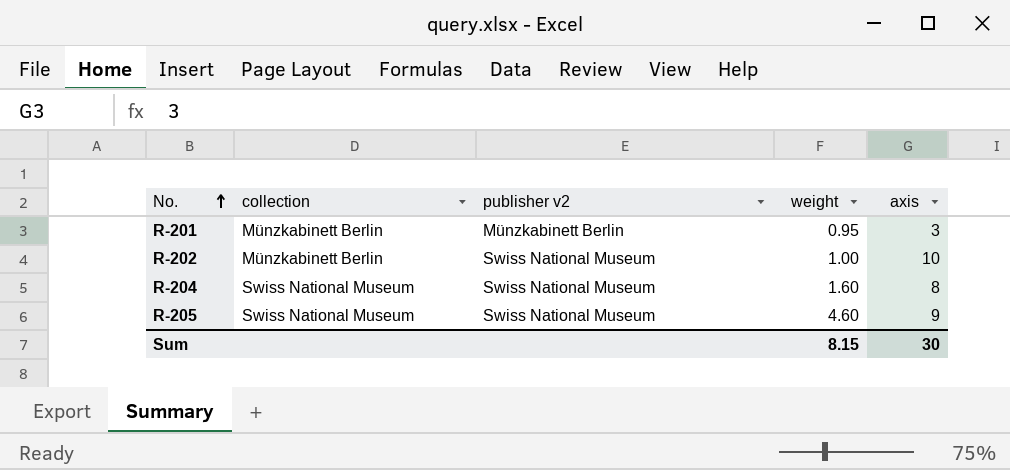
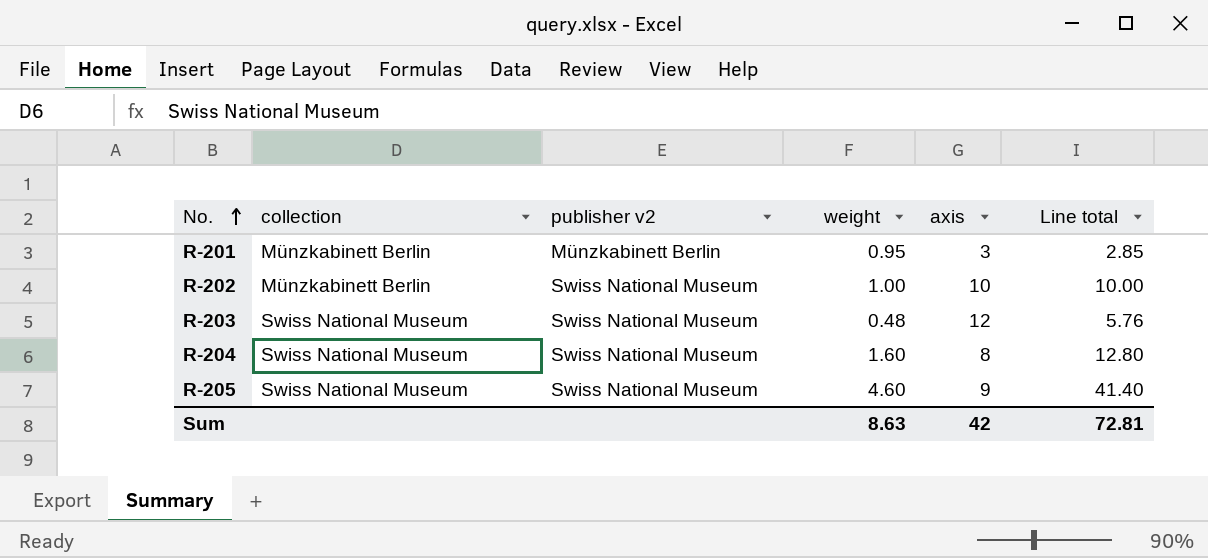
column Line total | formula: none -> [weight] * [axis]
row R-203: none -> Swiss National Museum | Swiss National Museum | 0.48 | 12 | 5.76
Sum | weight: 8.15 -> 8.63
Sum | axis: 30 -> 42

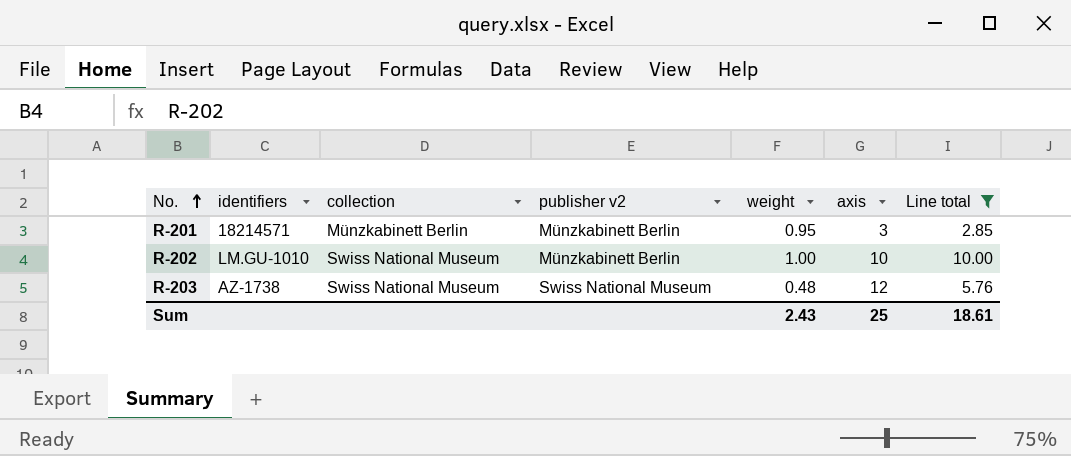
filter: none -> Line total <= 10.00
column identifiers | position: none -> 2
R-202 | collection: Münzkabinett Berlin -> Swiss National Museum
R-202 | publisher v2: Swiss National Museum -> Münzkabinett Berlin
Sum | weight: 8.63 -> 2.43
Sum | axis: 42 -> 25
Sum | Line total: 72.81 -> 18.61

